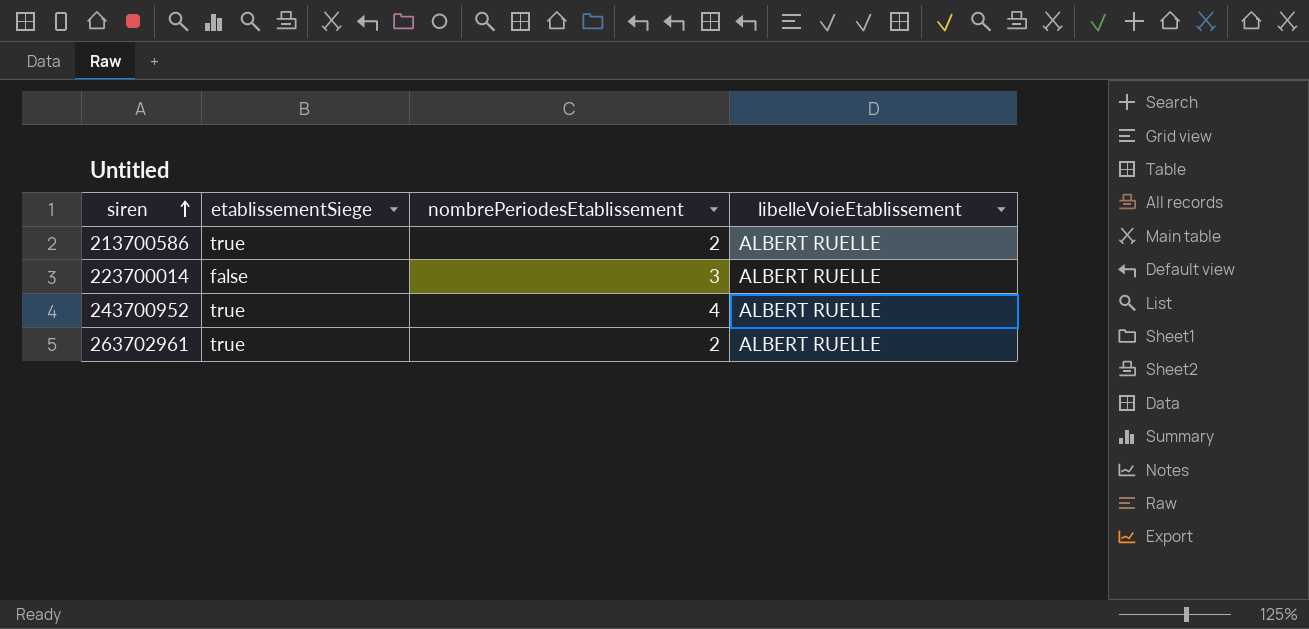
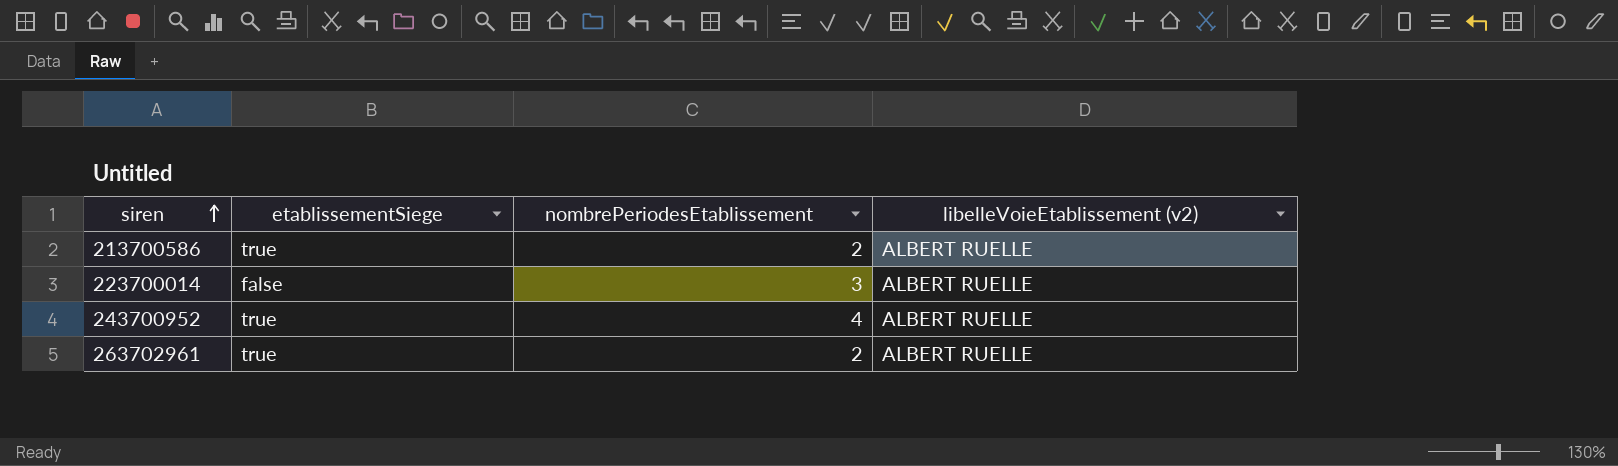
column name: libelleVoieEtablissement -> libelleVoieEtablissement (v2)

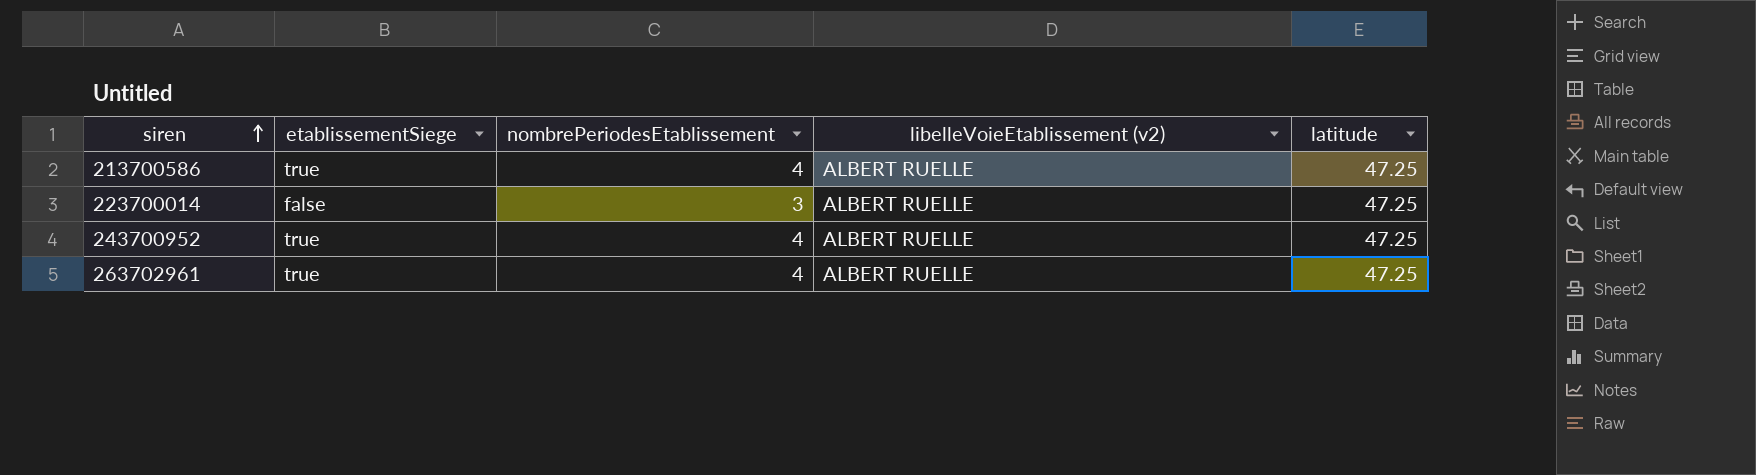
column latitude | position: none -> 5
213700586 | nombrePeriodesEtablissement: 2 -> 4
263702961 | nombrePeriodesEtablissement: 2 -> 4

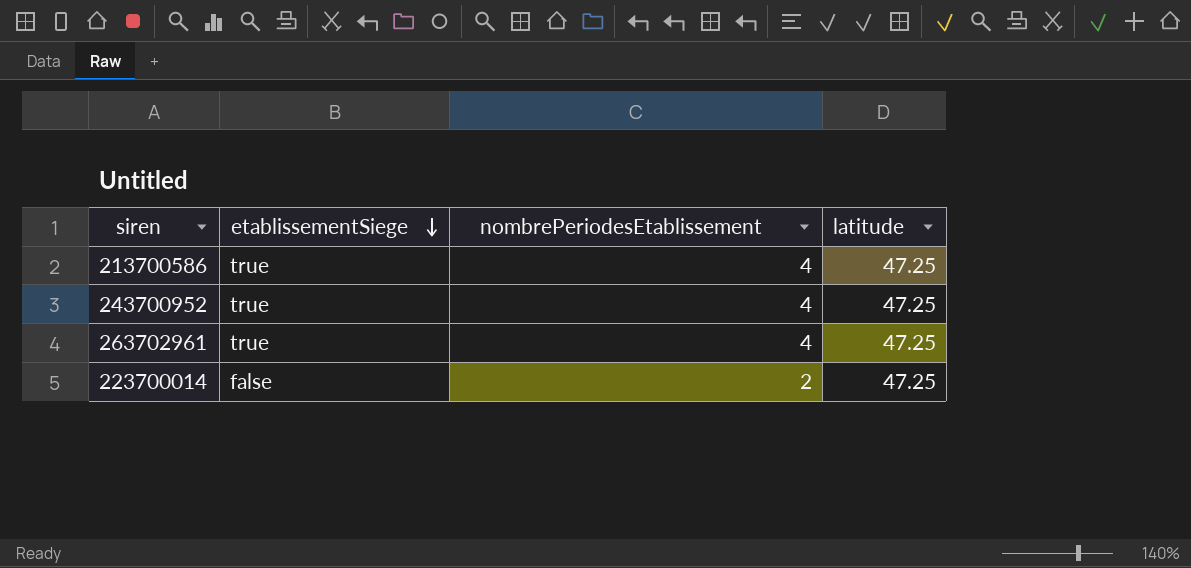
row order: siren ascending -> etablissementSiege descending
column libelleVoieEtablissement (v2) | position: 4 -> none
223700014 | nombrePeriodesEtablissement: 3 -> 2

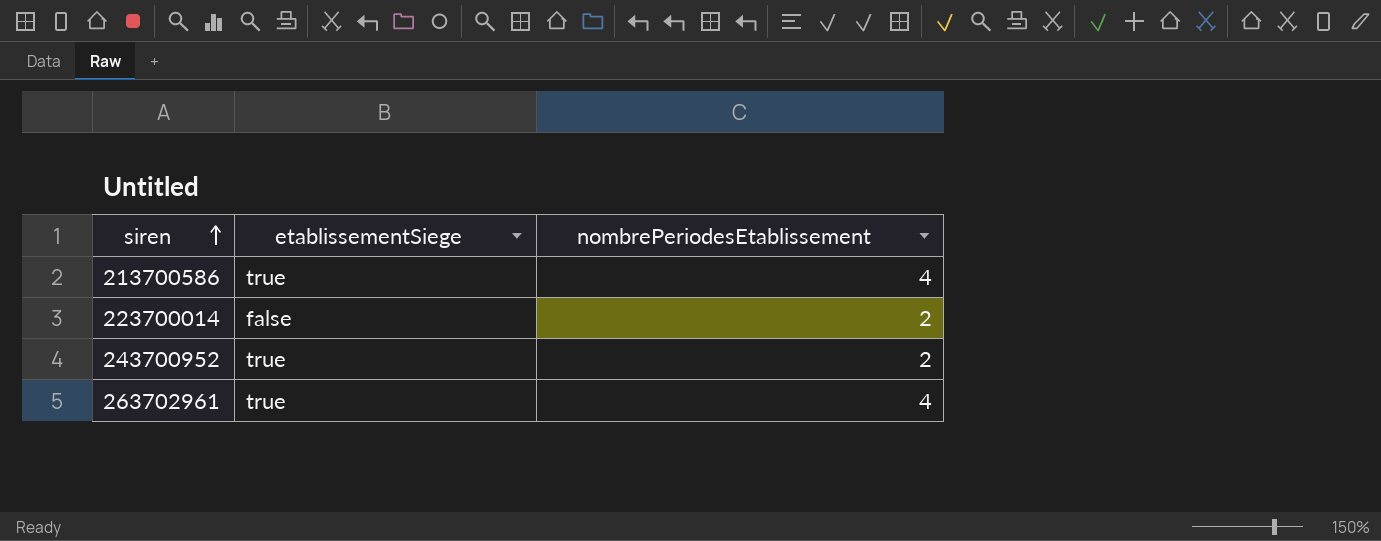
row order: etablissementSiege descending -> siren ascending
column latitude | position: 4 -> none
243700952 | nombrePeriodesEtablissement: 4 -> 2

